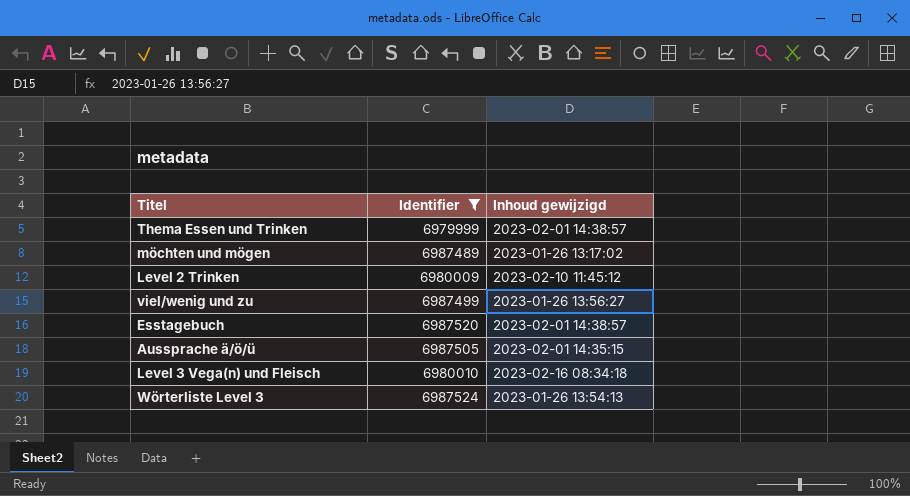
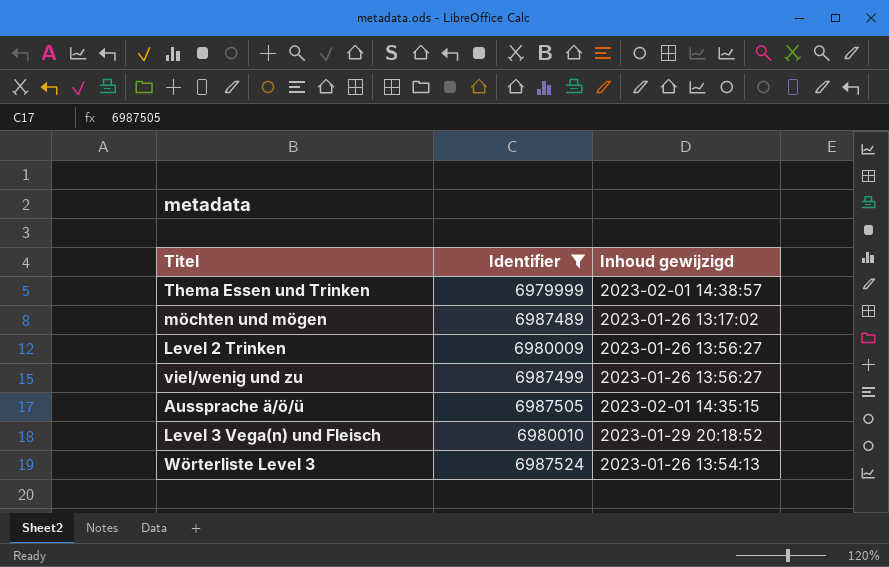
row Esstagebuch: 6987520 | 2023-02-01 14:38:57 -> none
Level 2 Trinken | Inhoud gewijzigd: 2023-02-10 11:45:12 -> 2023-01-26 13:56:27
Level 3 Vega(n) und Fleisch | Inhoud gewijzigd: 2023-02-16 08:34:18 -> 2023-01-29 20:18:52

